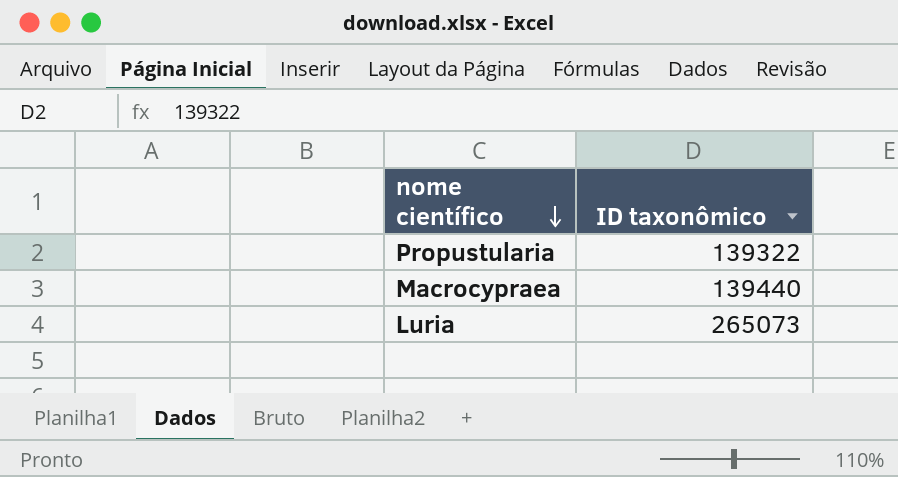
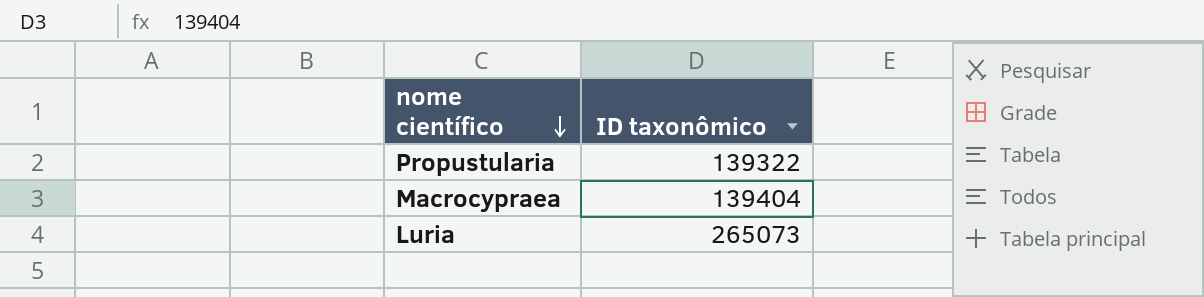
Macrocypraea | ID taxonômico: 139440 -> 139404

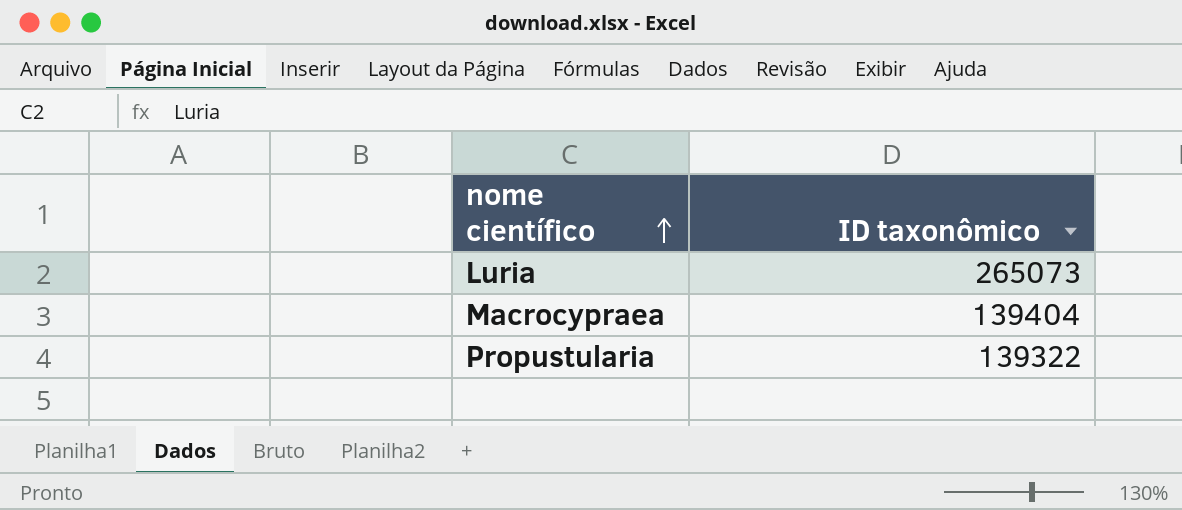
row order: nome científico descending -> nome científico ascending

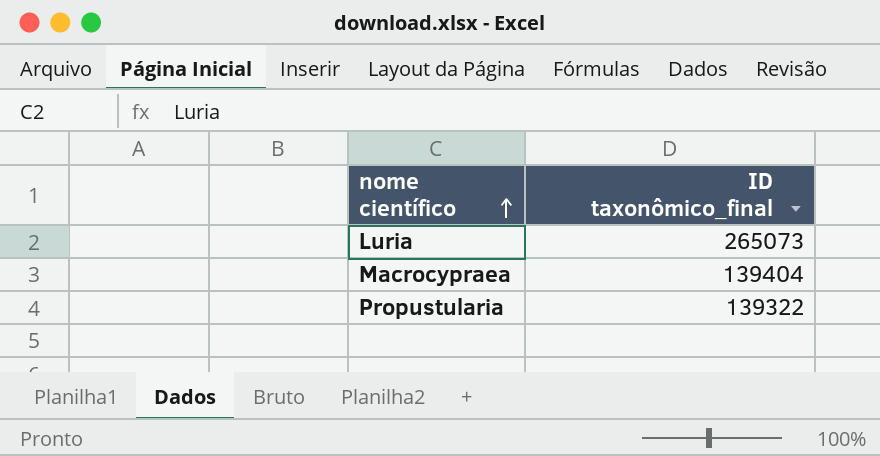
column name: ID taxonômico -> ID taxonômico_final

